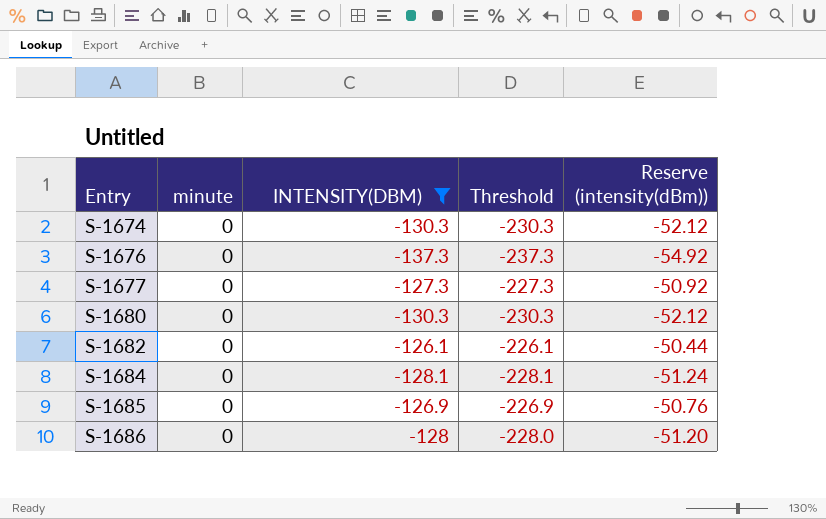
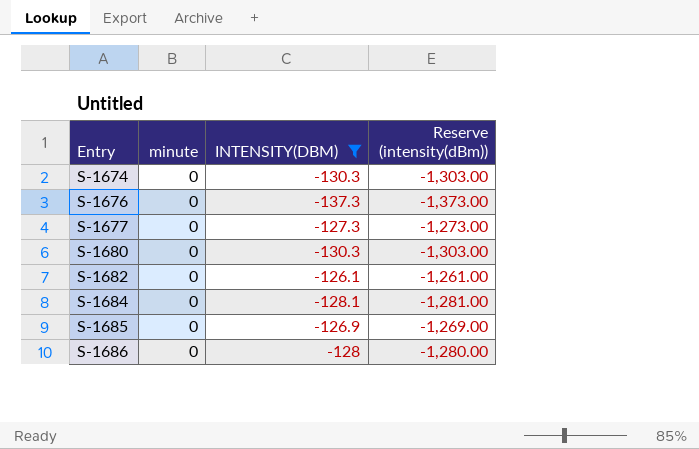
column Threshold | formula: [INTENSITY(DBM)] - 100 -> none
column Reserve (intensity(dBm)) | formula: [INTENSITY(DBM)] * 0.4 -> [INTENSITY(DBM)] * 10

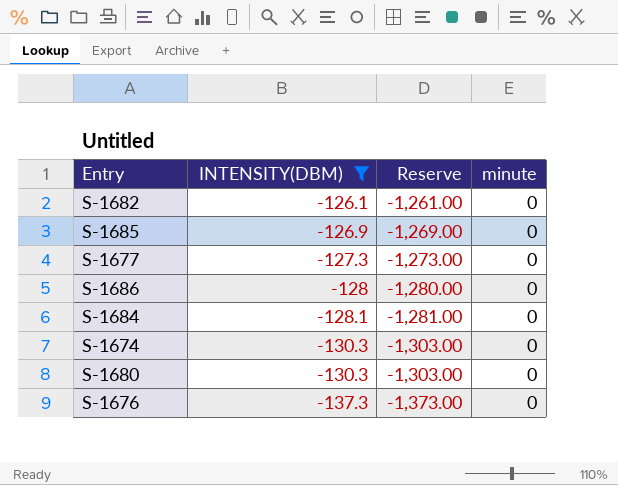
row order: Entry ascending -> INTENSITY(DBM) descending
column name: Reserve (intensity(dBm)) -> Reserve
column minute | position: 2 -> 4

